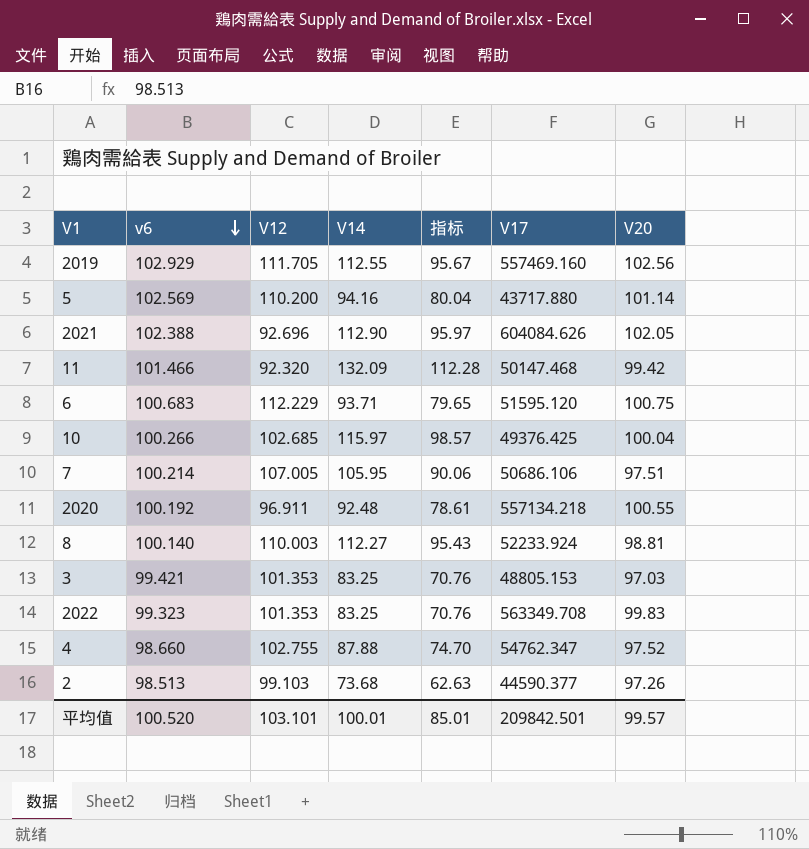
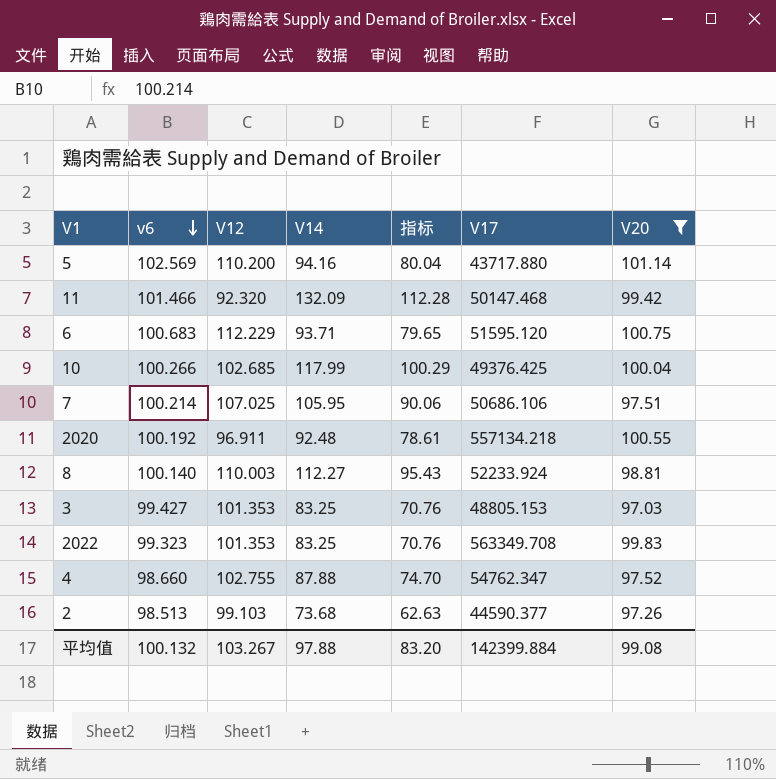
filter: none -> V20 <= 101.14
10 | V14: 115.97 -> 117.99
10 | 指标: 98.57 -> 100.29
7 | V12: 107.005 -> 107.025
3 | v6: 99.421 -> 99.427
平均值 | v6: 100.520 -> 100.132
平均值 | V12: 103.101 -> 103.267
平均值 | V14: 100.01 -> 97.88
平均值 | 指标: 85.01 -> 83.20
平均值 | V17: 209842.501 -> 142399.884
平均值 | V20: 99.57 -> 99.08

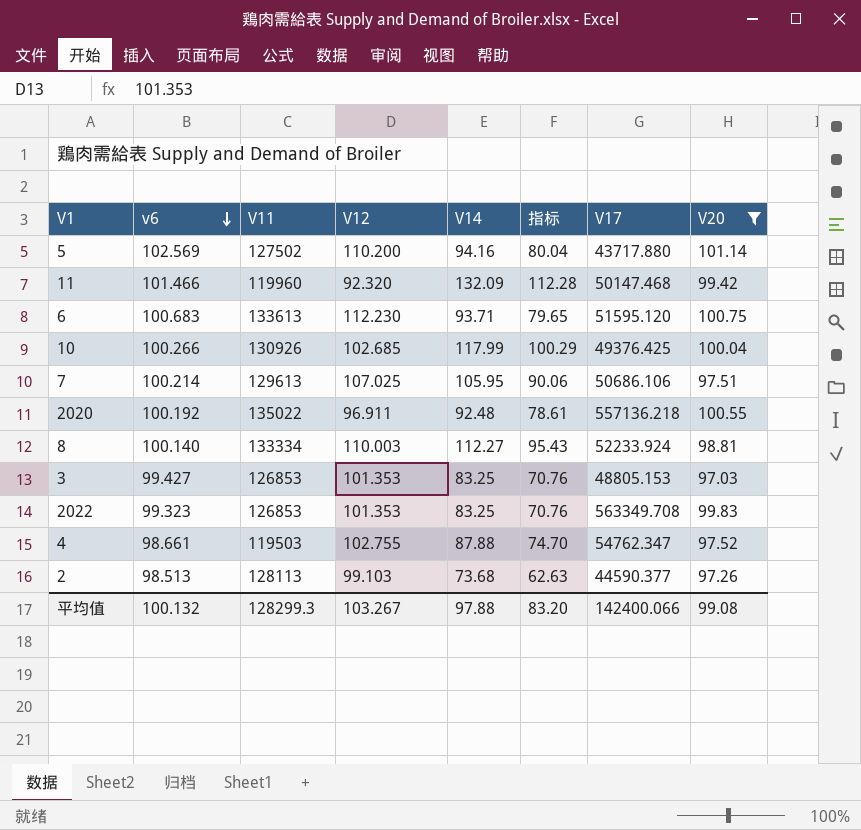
column V11 | position: none -> 3
6 | V12: 112.229 -> 112.230
2020 | V17: 557134.218 -> 557136.218
4 | v6: 98.660 -> 98.661
平均值 | V17: 142399.884 -> 142400.066

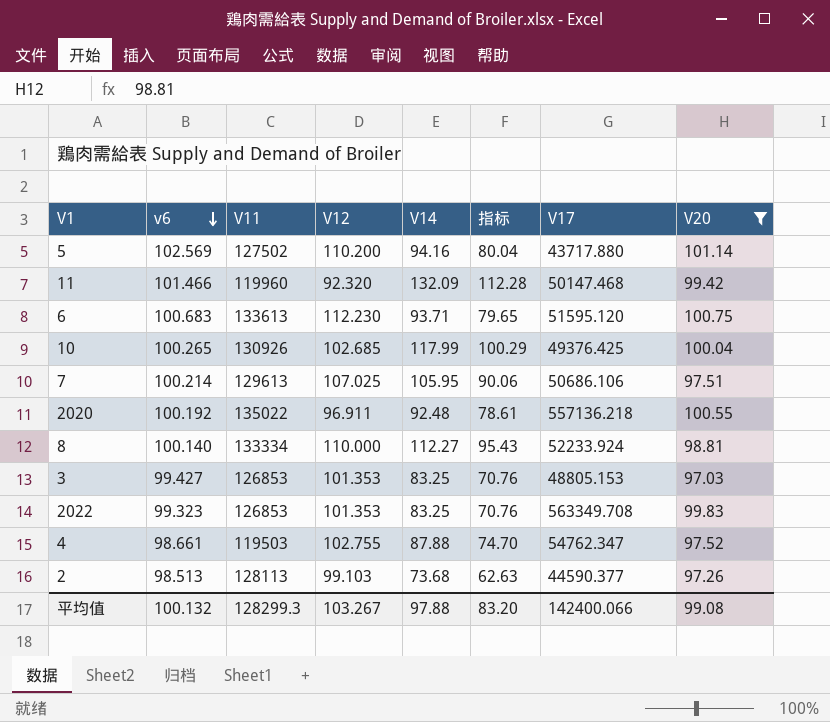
10 | v6: 100.266 -> 100.265
8 | V12: 110.003 -> 110.000

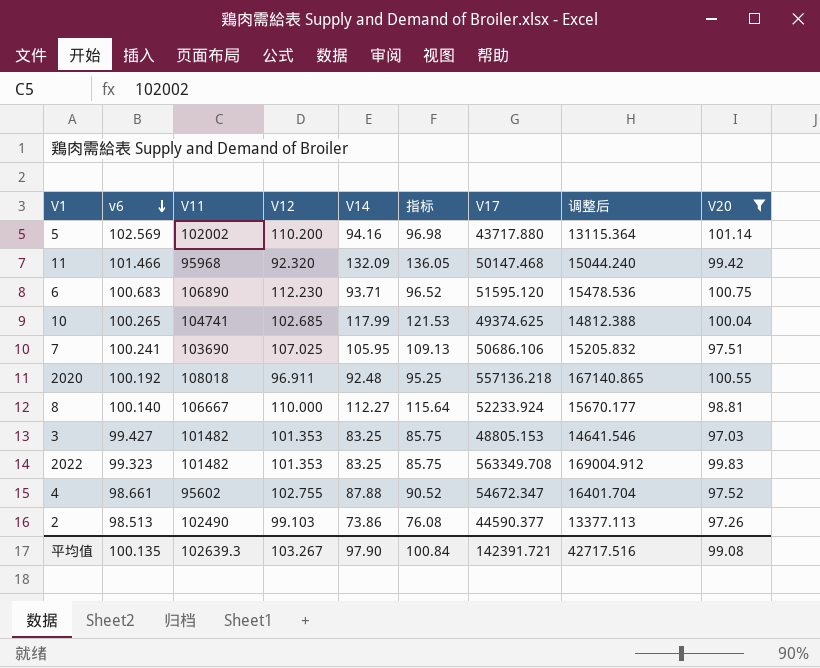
column 指标 | formula: [V14] * 0.85 -> [V14] * 1.03
column 调整后 | formula: none -> [V17] * 0.3
5 | V11: 127502 -> 102002
11 | V11: 119960 -> 95968
6 | V11: 133613 -> 106890
10 | V11: 130926 -> 104741
10 | V17: 49376.425 -> 49374.625
7 | v6: 100.214 -> 100.241
7 | V11: 129613 -> 103690
2020 | V11: 135022 -> 108018
8 | V11: 133334 -> 106667
3 | V11: 126853 -> 101482
2022 | V11: 126853 -> 101482
4 | V11: 119503 -> 95602
4 | V17: 54762.347 -> 54672.347
2 | V11: 128113 -> 102490
2 | V14: 73.68 -> 73.86
平均值 | v6: 100.132 -> 100.135
平均值 | V11: 128299.3 -> 102639.3
平均值 | V14: 97.88 -> 97.90
平均值 | 指标: 83.20 -> 100.84
平均值 | V17: 142400.066 -> 142391.721

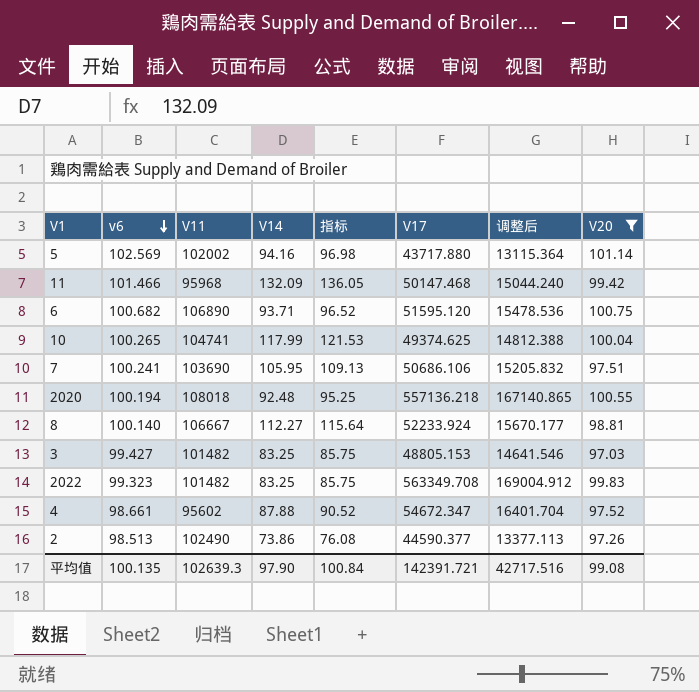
column V12 | position: 4 -> none
6 | v6: 100.683 -> 100.682
2020 | v6: 100.192 -> 100.194

